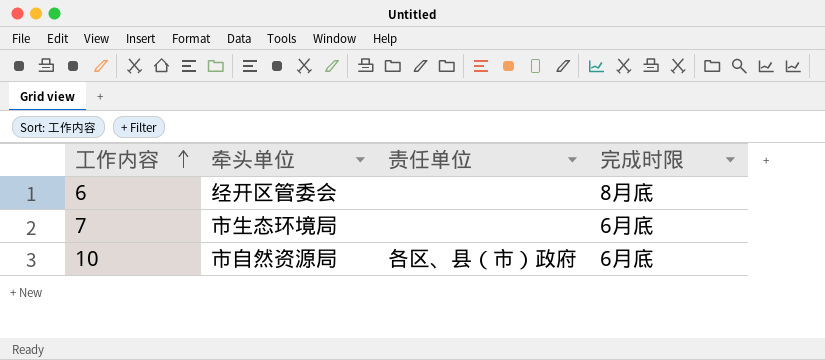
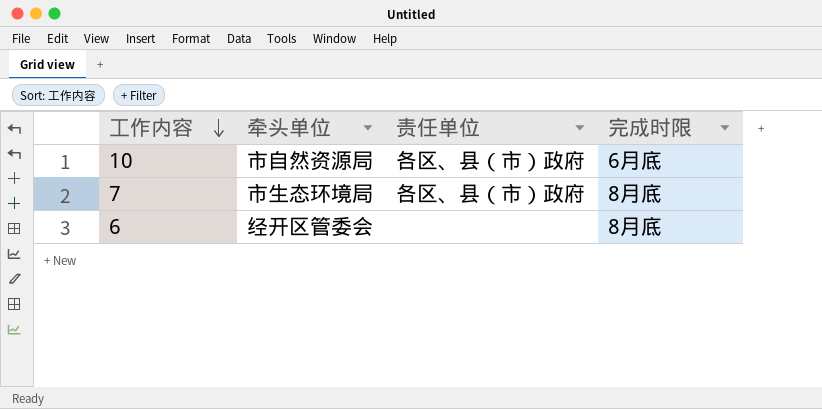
row order: 工作内容 ascending -> 工作内容 descending
7 | 责任单位: none -> 各区、县（市）政府
7 | 完成时限: 6月底 -> 8月底

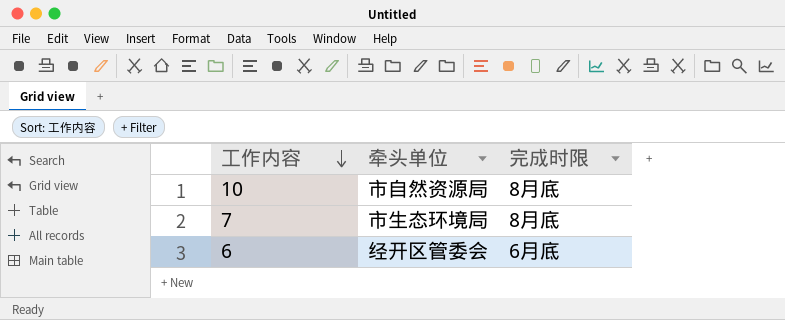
column 责任单位 | position: 3 -> none
10 | 完成时限: 6月底 -> 8月底
6 | 完成时限: 8月底 -> 6月底

